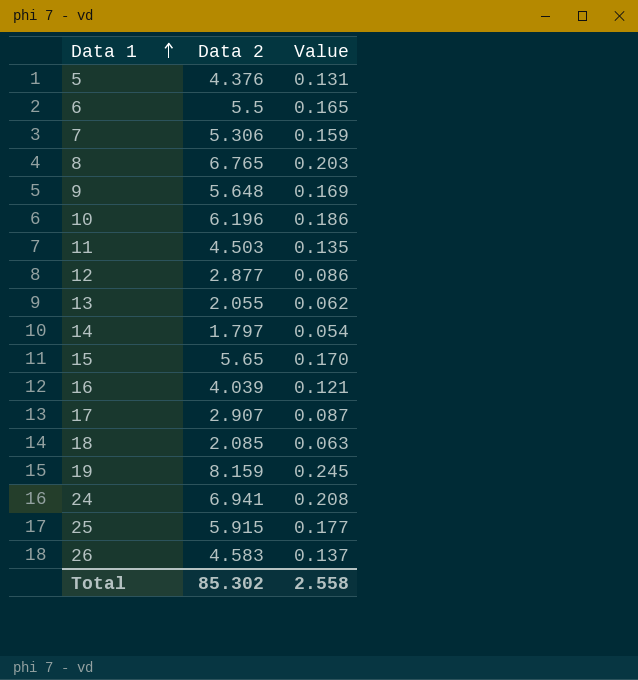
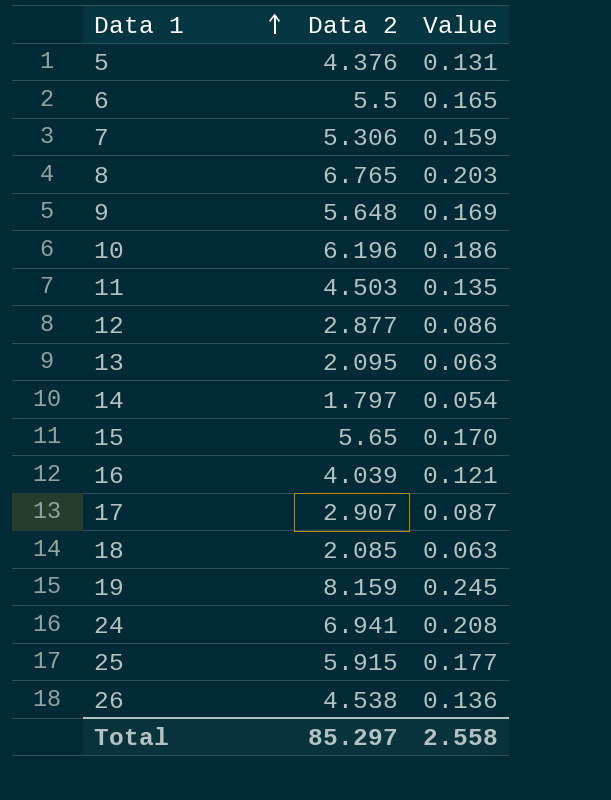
13 | Data 2: 2.055 -> 2.095
13 | Value: 0.062 -> 0.063
26 | Data 2: 4.583 -> 4.538
26 | Value: 0.137 -> 0.136
Total | Data 2: 85.302 -> 85.297

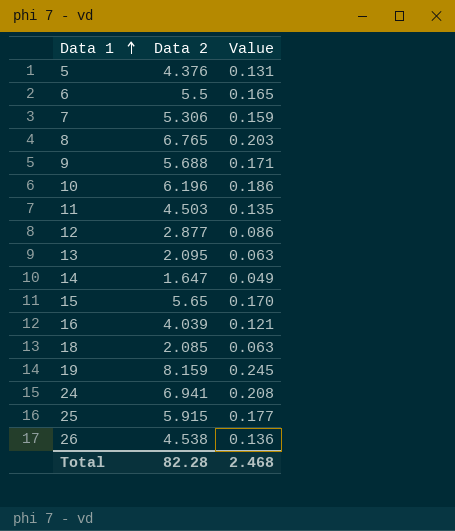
row 17: 2.907 | 0.087 -> none
9 | Data 2: 5.648 -> 5.688
9 | Value: 0.169 -> 0.171
14 | Data 2: 1.797 -> 1.647
14 | Value: 0.054 -> 0.049
Total | Data 2: 85.297 -> 82.28
Total | Value: 2.558 -> 2.468

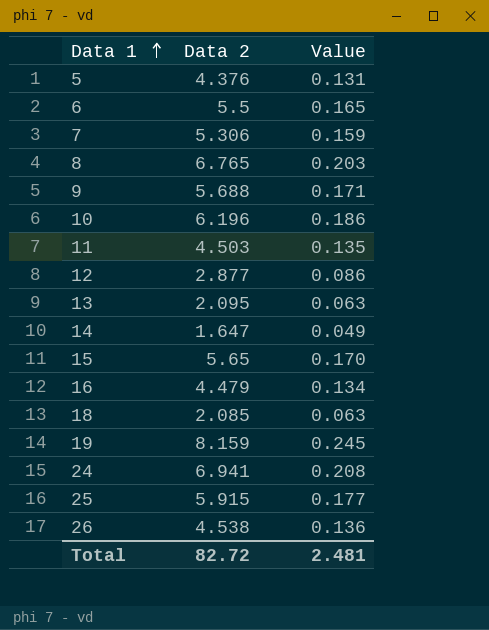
16 | Data 2: 4.039 -> 4.479
16 | Value: 0.121 -> 0.134
Total | Data 2: 82.28 -> 82.72
Total | Value: 2.468 -> 2.481

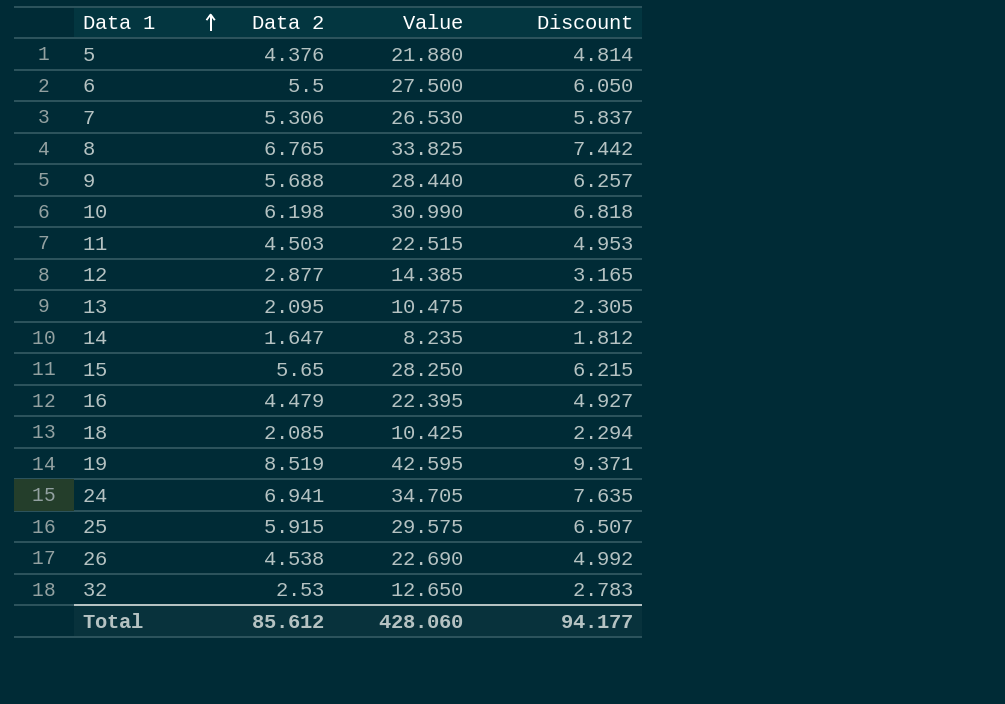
column Value | formula: [Data 2] * 0.03 -> [Data 2] * 5
column Discount | formula: none -> [Data 2] * 1.1
10 | Data 2: 6.196 -> 6.198
19 | Data 2: 8.159 -> 8.519
row 32: none -> 2.53 | 12.650 | 2.783
Total | Data 2: 82.72 -> 85.612
Total | Value: 2.481 -> 428.060

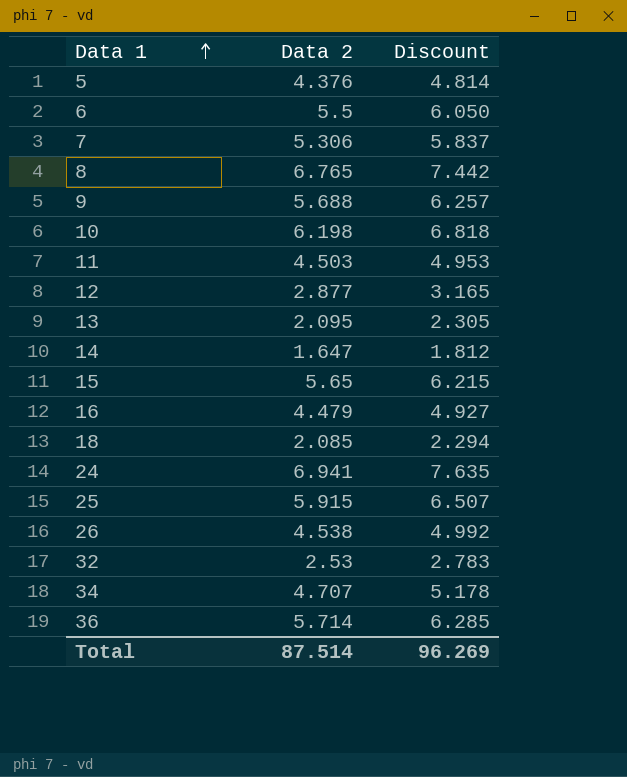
column Value | formula: [Data 2] * 5 -> none
row 19: 8.519 | 42.595 | 9.371 -> none
row 34: none -> 4.707 | 5.178
row 36: none -> 5.714 | 6.285
Total | Data 2: 85.612 -> 87.514
Total | Discount: 94.177 -> 96.269

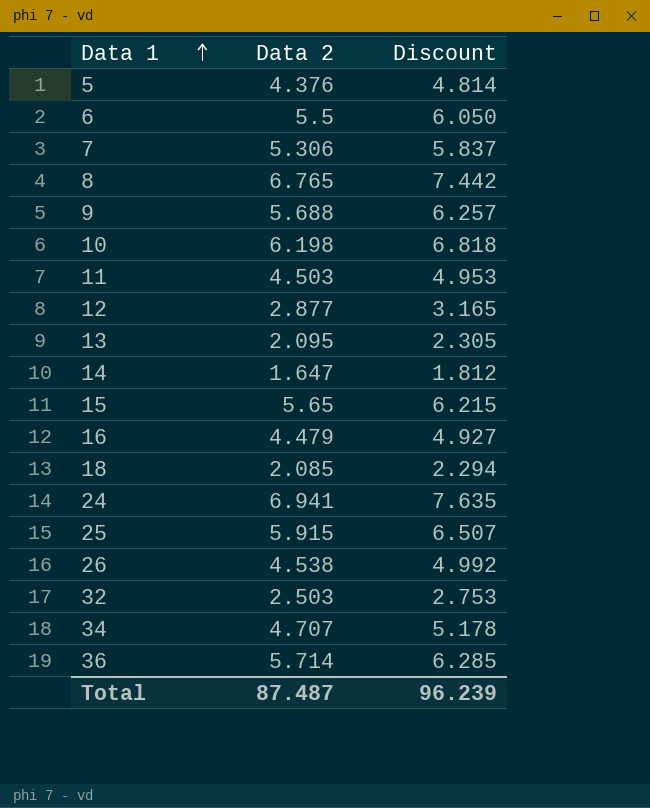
32 | Data 2: 2.53 -> 2.503
32 | Discount: 2.783 -> 2.753
Total | Data 2: 87.514 -> 87.487
Total | Discount: 96.269 -> 96.239

